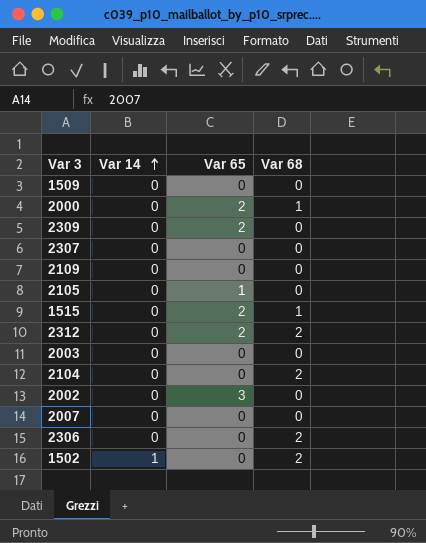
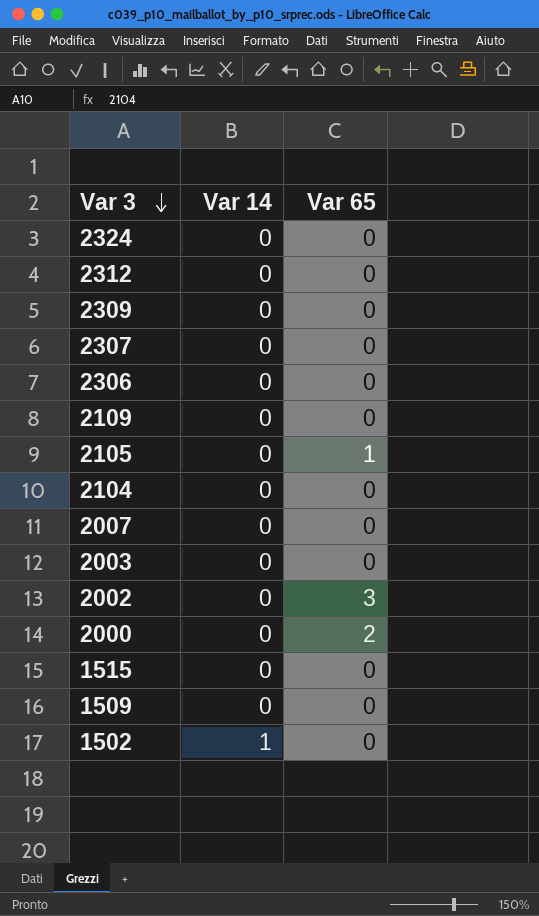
row order: Var 14 ascending -> Var 3 descending
column Var 68 | position: 4 -> none
row 2324: none -> 0 | 0
2312 | Var 65: 2 -> 0
2309 | Var 65: 2 -> 0
1515 | Var 65: 2 -> 0

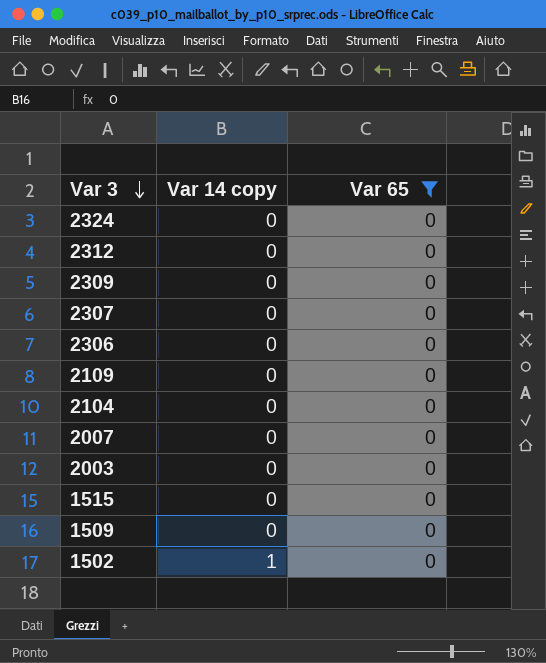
filter: none -> Var 65 = 0
column name: Var 14 -> Var 14 copy

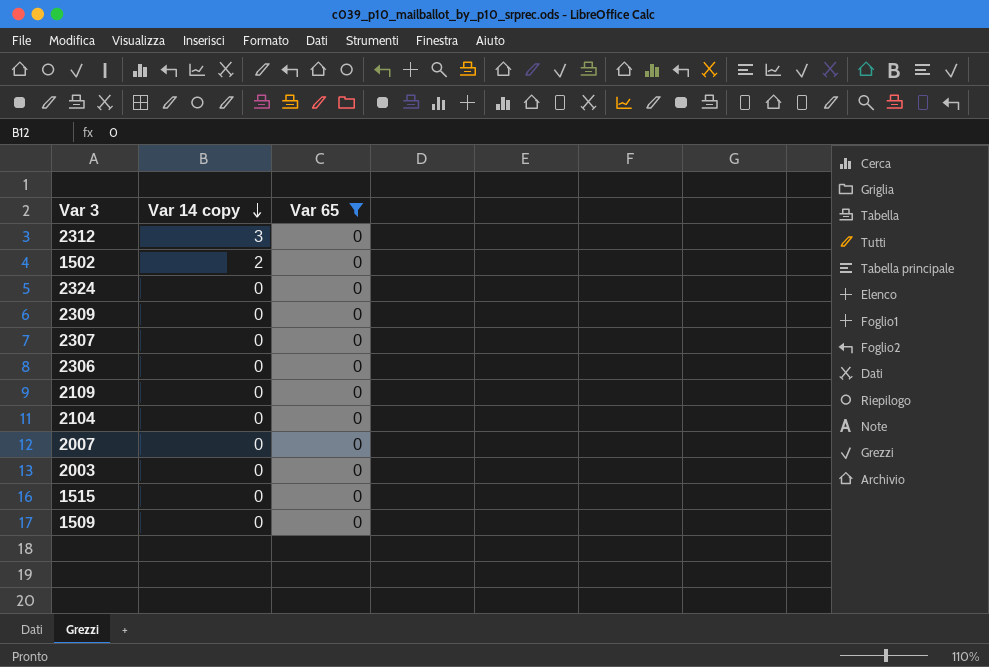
row order: Var 3 descending -> Var 14 copy descending
2312 | Var 14 copy: 0 -> 3
1502 | Var 14 copy: 1 -> 2

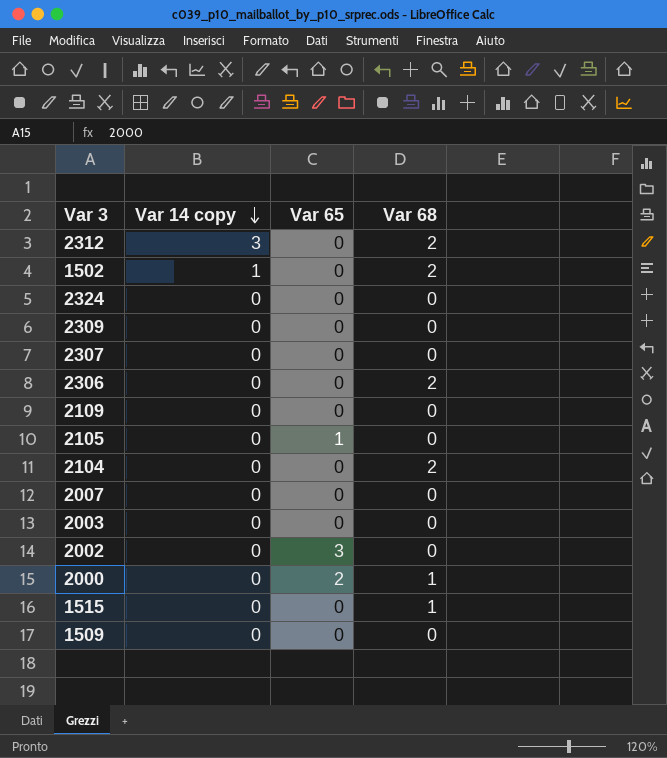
filter: Var 65 = 0 -> none
column Var 68 | position: none -> 4
1502 | Var 14 copy: 2 -> 1

